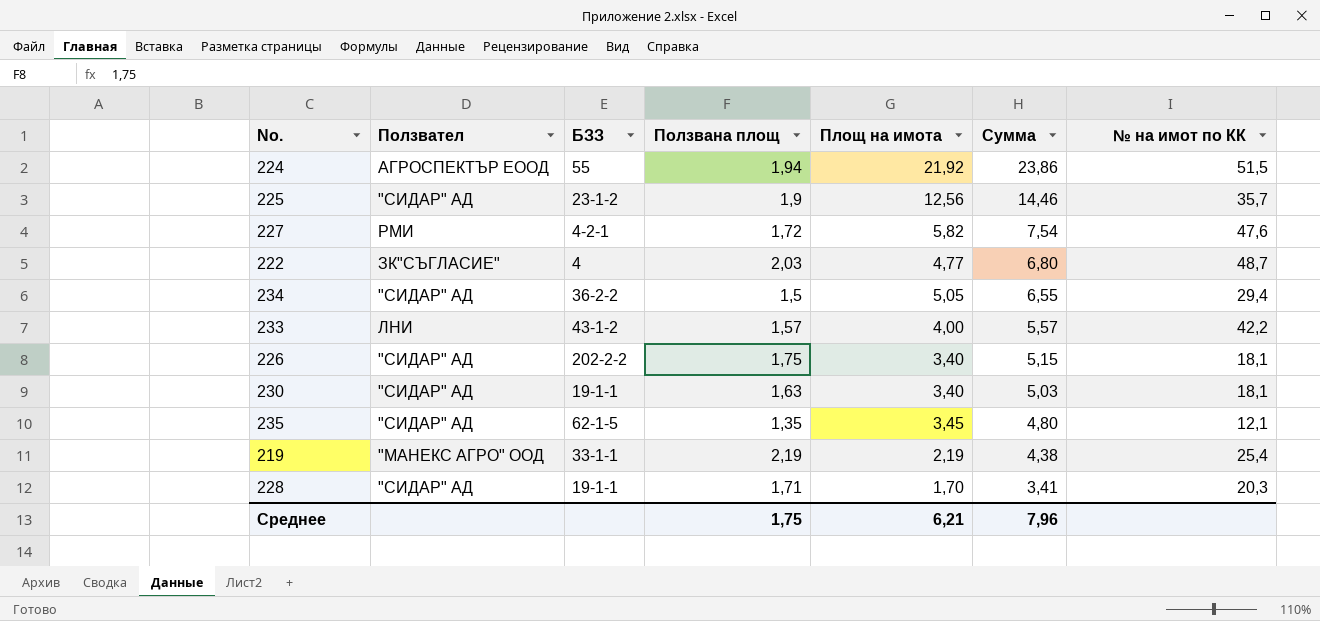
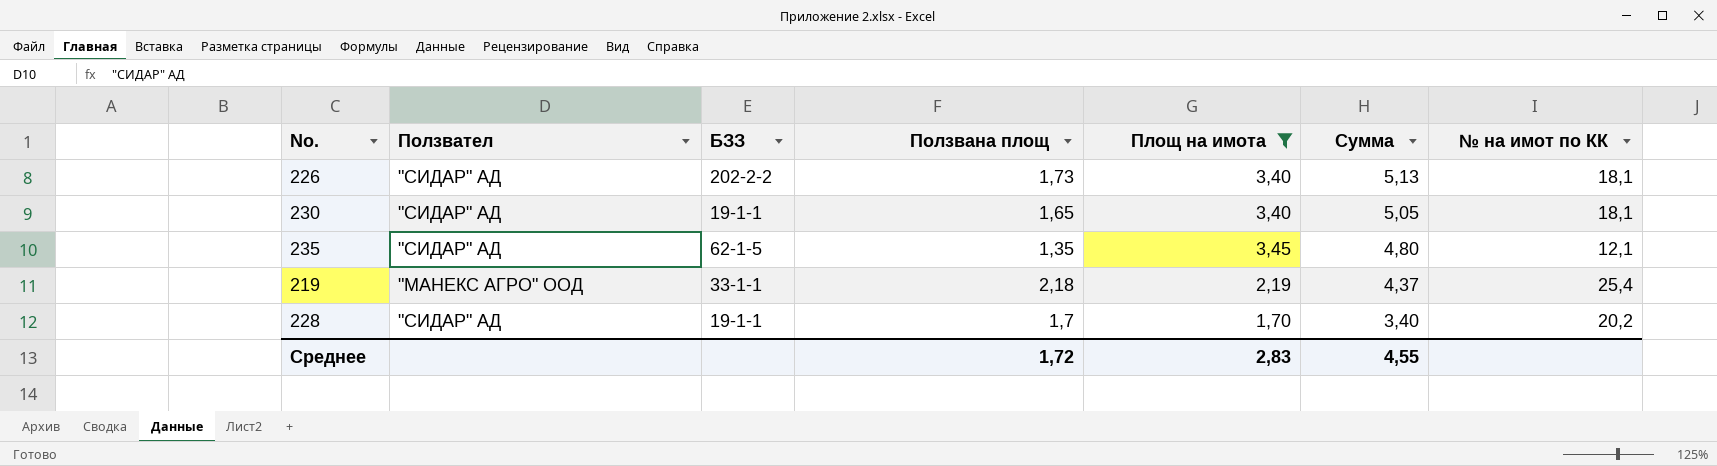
filter: none -> Площ на имота <= 3,45
226 | Ползвана площ: 1,75 -> 1,73
226 | Сумма: 5,15 -> 5,13
230 | Ползвана площ: 1,63 -> 1,65
230 | Сумма: 5,03 -> 5,05
219 | Ползвана площ: 2,19 -> 2,18
219 | Сумма: 4,38 -> 4,37
228 | Ползвана площ: 1,71 -> 1,7
228 | Сумма: 3,41 -> 3,40
228 | № на имот по КК: 20,3 -> 20,2
Среднее | Ползвана площ: 1,75 -> 1,72
Среднее | Площ на имота: 6,21 -> 2,83
Среднее | Сумма: 7,96 -> 4,55

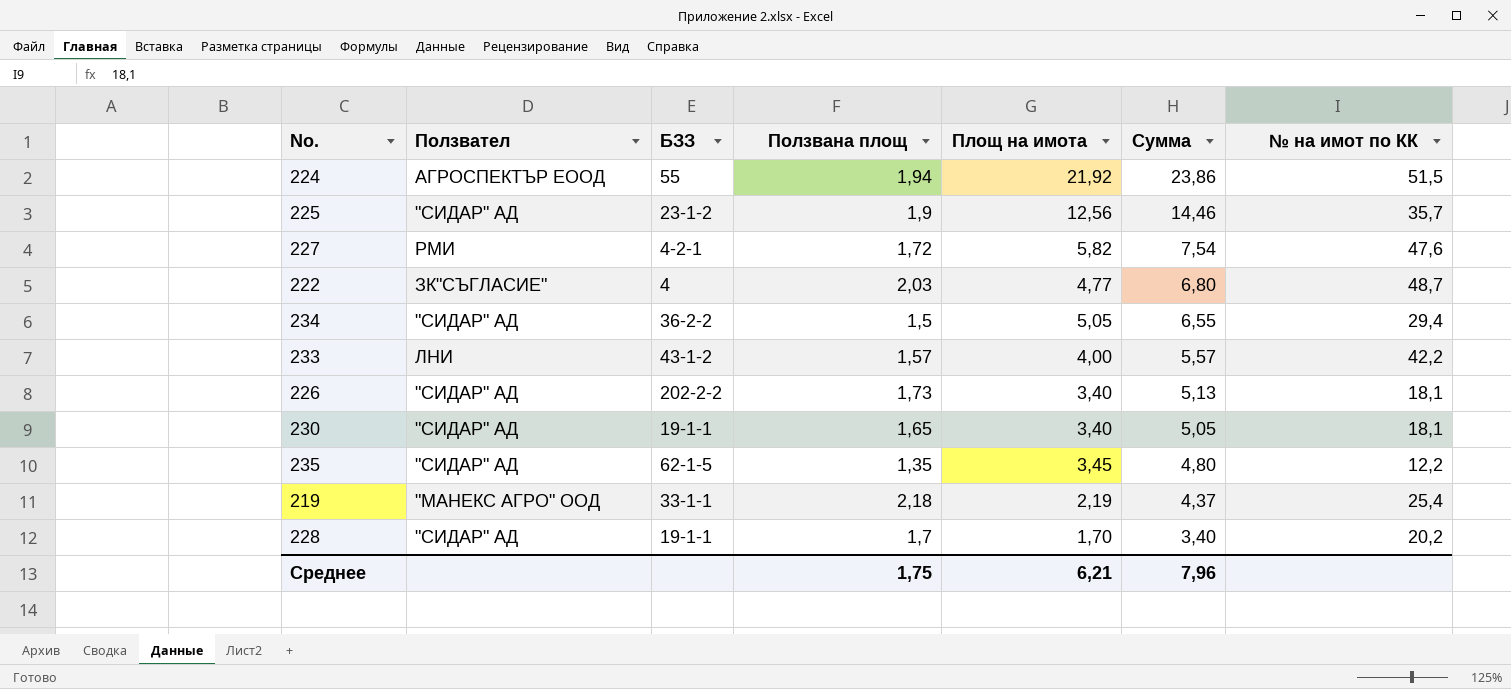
filter: Площ на имота <= 3,45 -> none
235 | № на имот по КК: 12,1 -> 12,2
Среднее | Ползвана площ: 1,72 -> 1,75
Среднее | Площ на имота: 2,83 -> 6,21
Среднее | Сумма: 4,55 -> 7,96

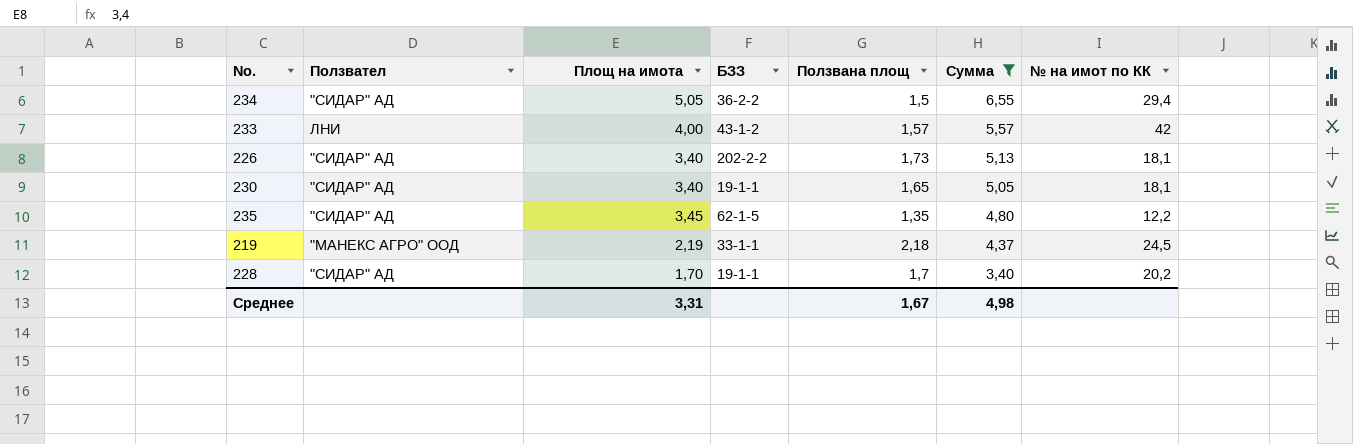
filter: none -> Сумма <= 6,55
column Площ на имота | position: 5 -> 3
233 | № на имот по КК: 42,2 -> 42
219 | № на имот по КК: 25,4 -> 24,5
Среднее | Площ на имота: 6,21 -> 3,31
Среднее | Ползвана площ: 1,75 -> 1,67
Среднее | Сумма: 7,96 -> 4,98

